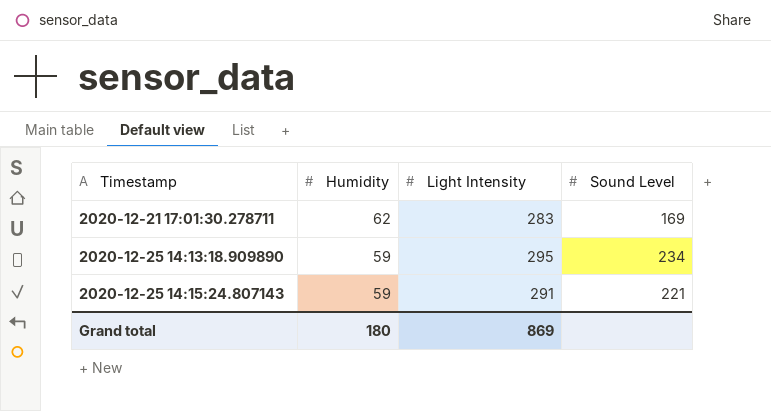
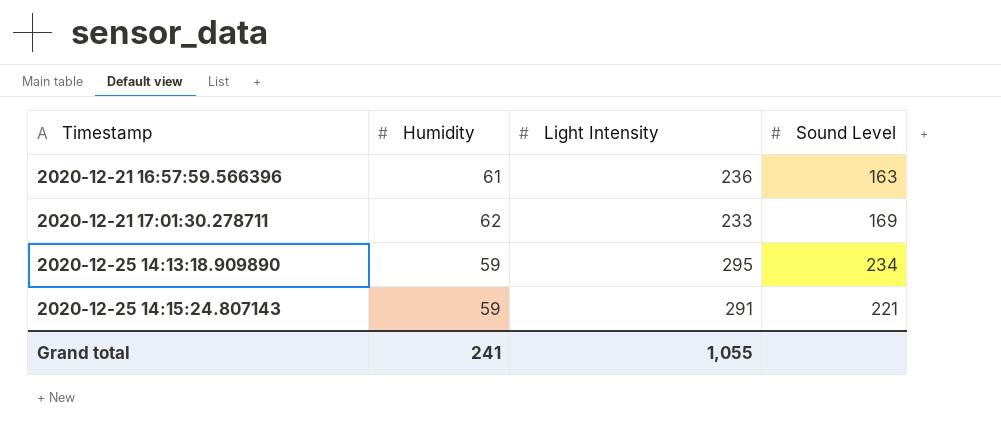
row 2020-12-21 16:57:59.566396: none -> 61 | 236 | 163
2020-12-21 17:01:30.278711 | Light Intensity: 283 -> 233
Grand total | Humidity: 180 -> 241
Grand total | Light Intensity: 869 -> 1,055

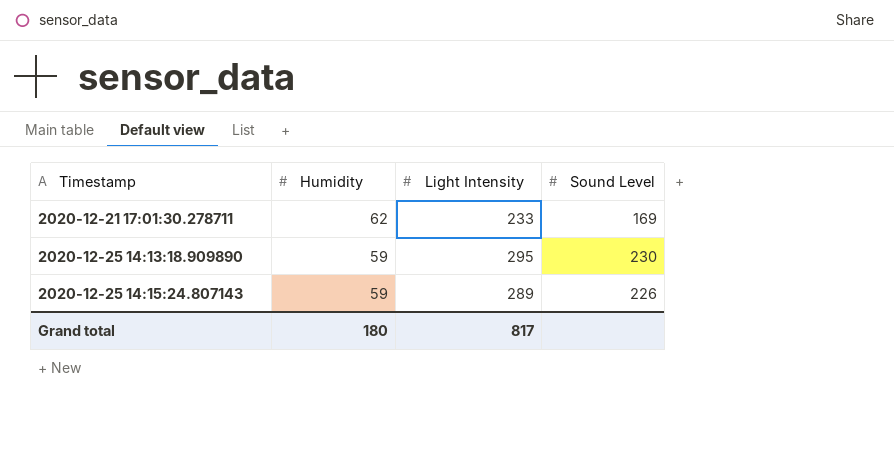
row 2020-12-21 16:57:59.566396: 61 | 236 | 163 -> none
2020-12-25 14:13:18.909890 | Sound Level: 234 -> 230
2020-12-25 14:15:24.807143 | Light Intensity: 291 -> 289
2020-12-25 14:15:24.807143 | Sound Level: 221 -> 226
Grand total | Humidity: 241 -> 180
Grand total | Light Intensity: 1,055 -> 817

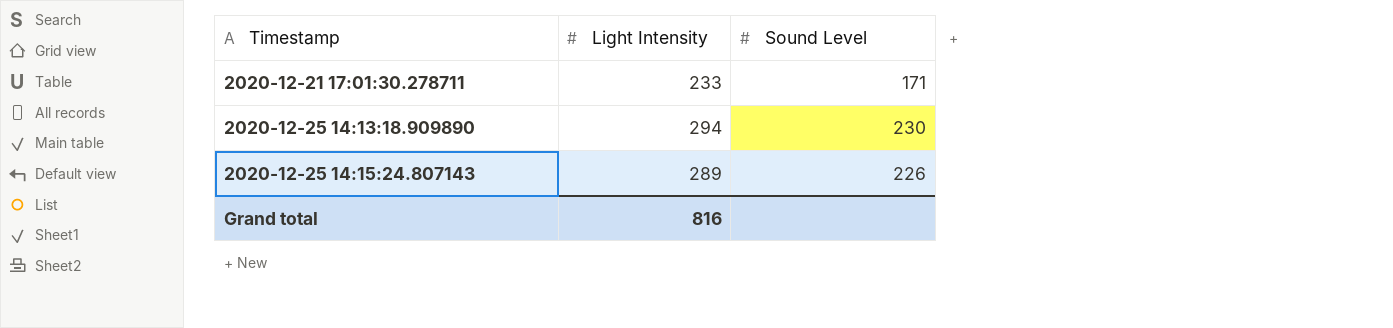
column Humidity | position: 2 -> none
2020-12-21 17:01:30.278711 | Sound Level: 169 -> 171
2020-12-25 14:13:18.909890 | Light Intensity: 295 -> 294
Grand total | Light Intensity: 817 -> 816

